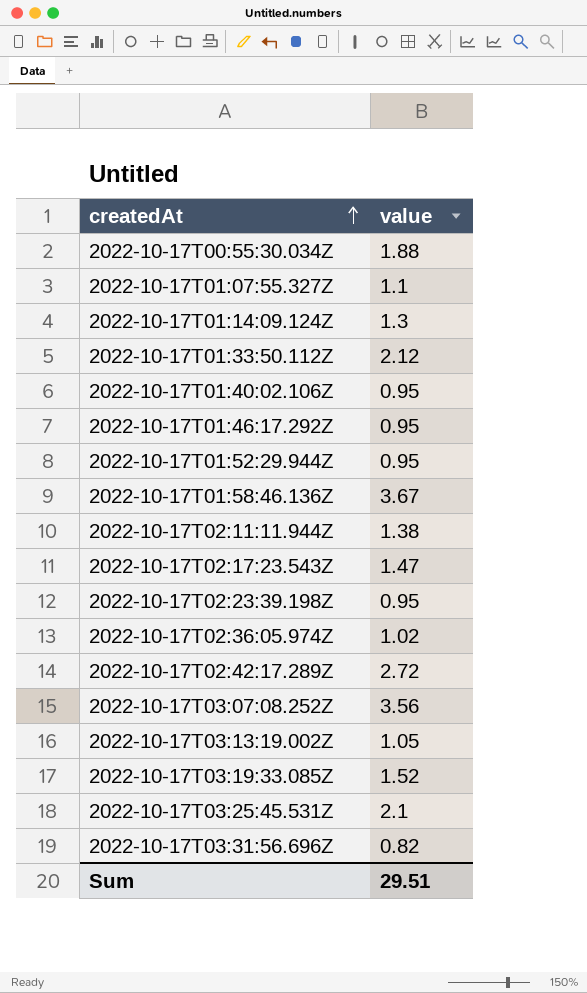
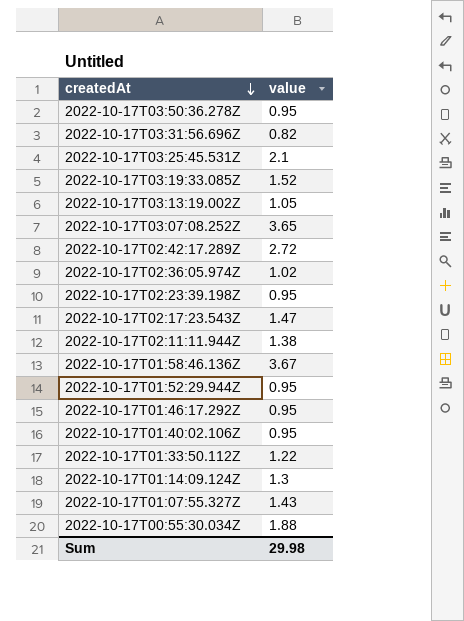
row order: createdAt ascending -> createdAt descending
row 2022-10-17T03:50:36.278Z: none -> 0.95
2022-10-17T03:07:08.252Z | value: 3.56 -> 3.65
2022-10-17T01:33:50.112Z | value: 2.12 -> 1.22
2022-10-17T01:07:55.327Z | value: 1.1 -> 1.43
Sum | value: 29.51 -> 29.98

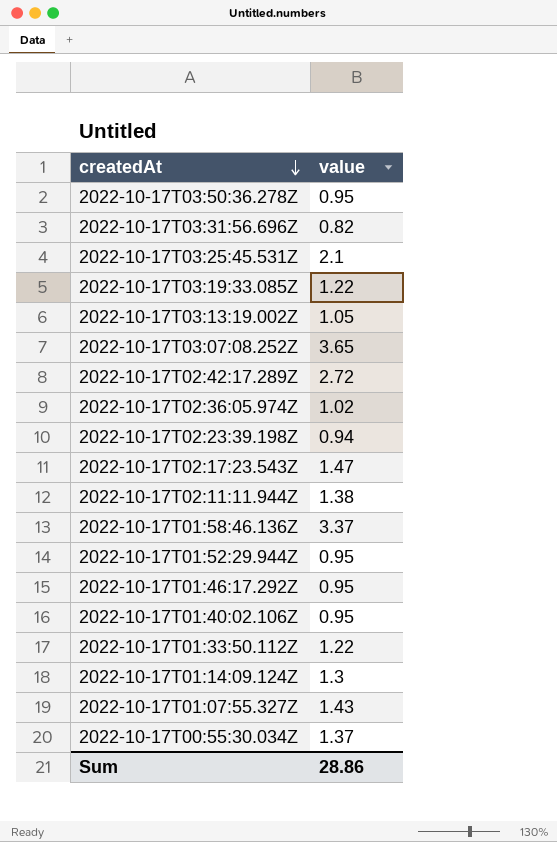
2022-10-17T03:19:33.085Z | value: 1.52 -> 1.22
2022-10-17T02:23:39.198Z | value: 0.95 -> 0.94
2022-10-17T01:58:46.136Z | value: 3.67 -> 3.37
2022-10-17T00:55:30.034Z | value: 1.88 -> 1.37
Sum | value: 29.98 -> 28.86

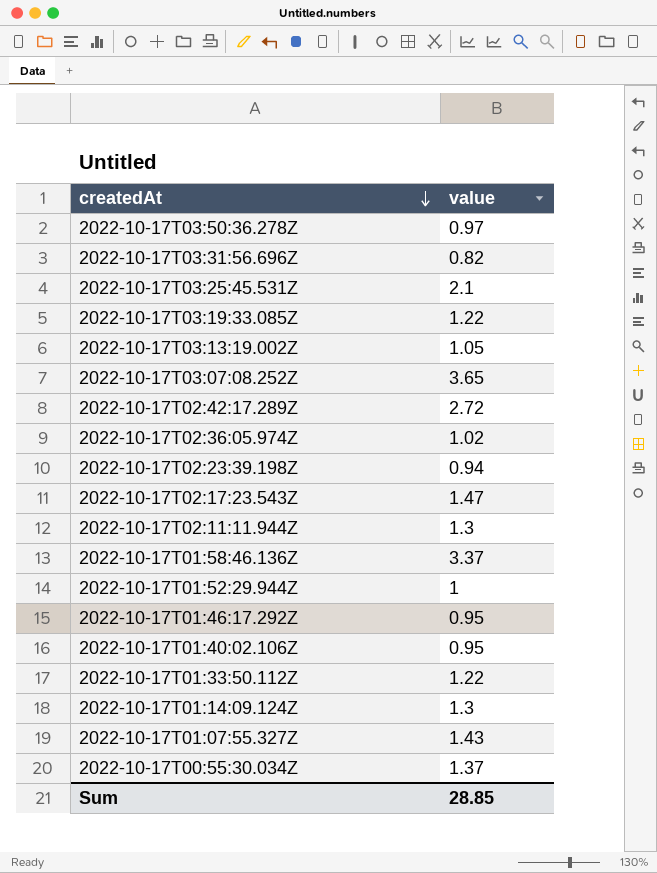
2022-10-17T03:50:36.278Z | value: 0.95 -> 0.97
2022-10-17T02:11:11.944Z | value: 1.38 -> 1.3
2022-10-17T01:52:29.944Z | value: 0.95 -> 1
Sum | value: 28.86 -> 28.85

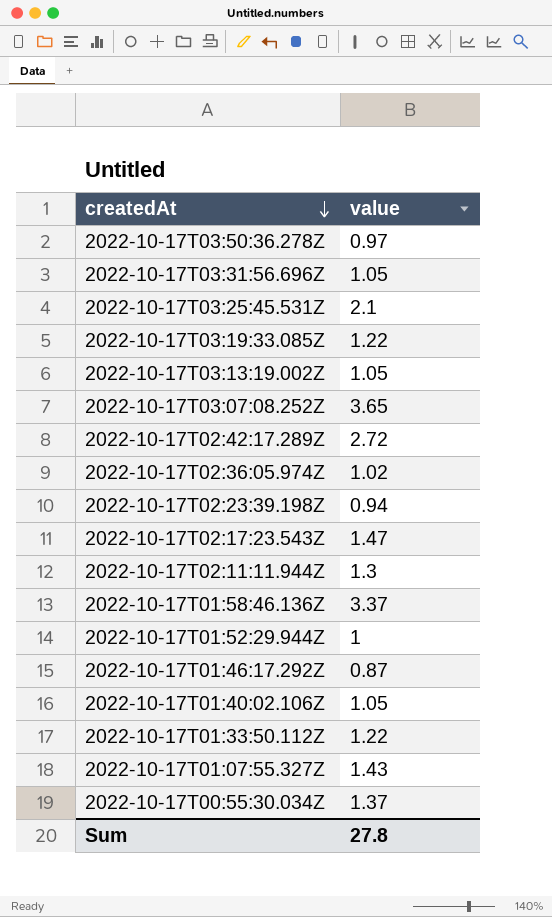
row 2022-10-17T01:14:09.124Z: 1.3 -> none
2022-10-17T03:31:56.696Z | value: 0.82 -> 1.05
2022-10-17T01:46:17.292Z | value: 0.95 -> 0.87
2022-10-17T01:40:02.106Z | value: 0.95 -> 1.05
Sum | value: 28.85 -> 27.8

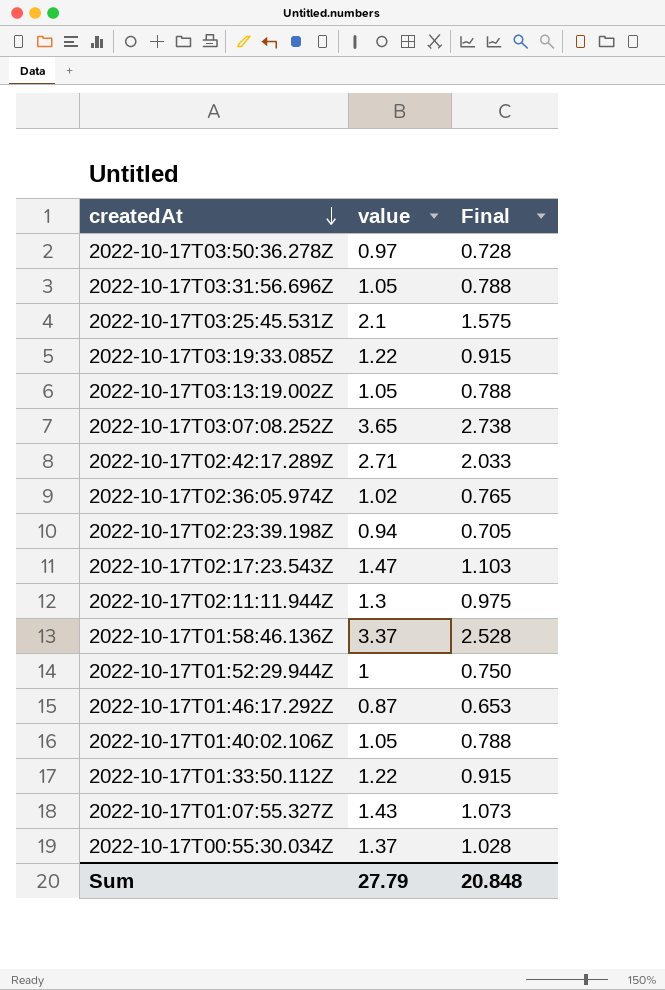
column Final | formula: none -> [value] * 0.75
2022-10-17T02:42:17.289Z | value: 2.72 -> 2.71
Sum | value: 27.8 -> 27.79

